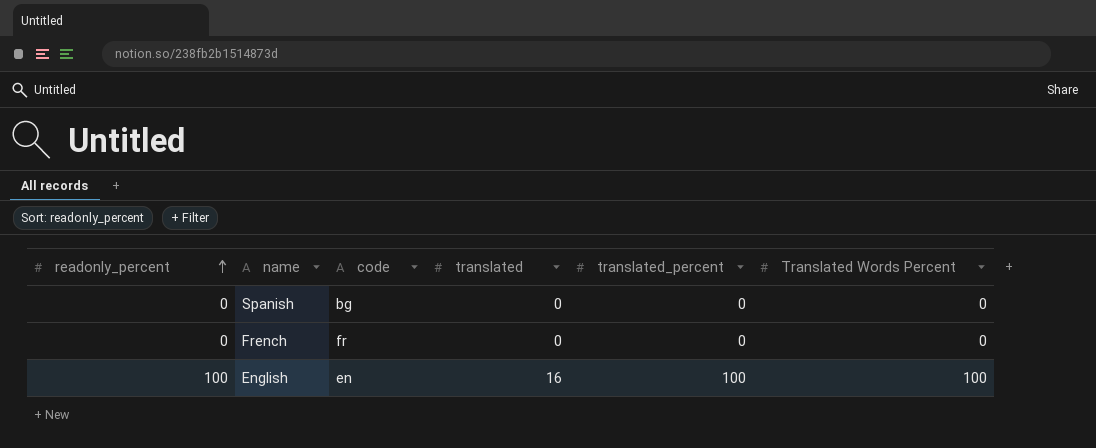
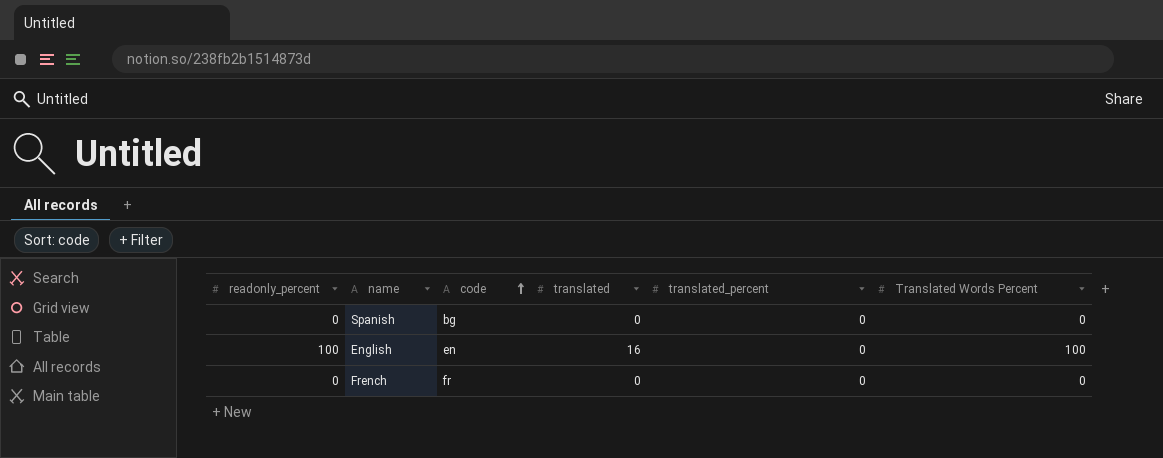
row order: readonly_percent ascending -> code ascending
English | translated_percent: 100 -> 0

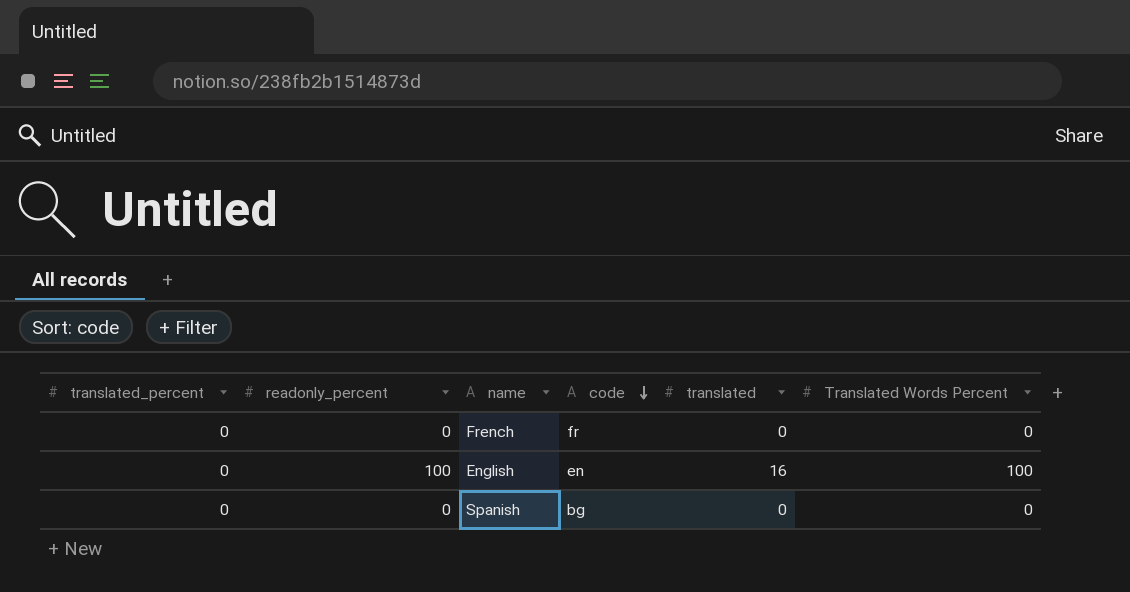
row order: code ascending -> code descending
column translated_percent | position: 5 -> 1

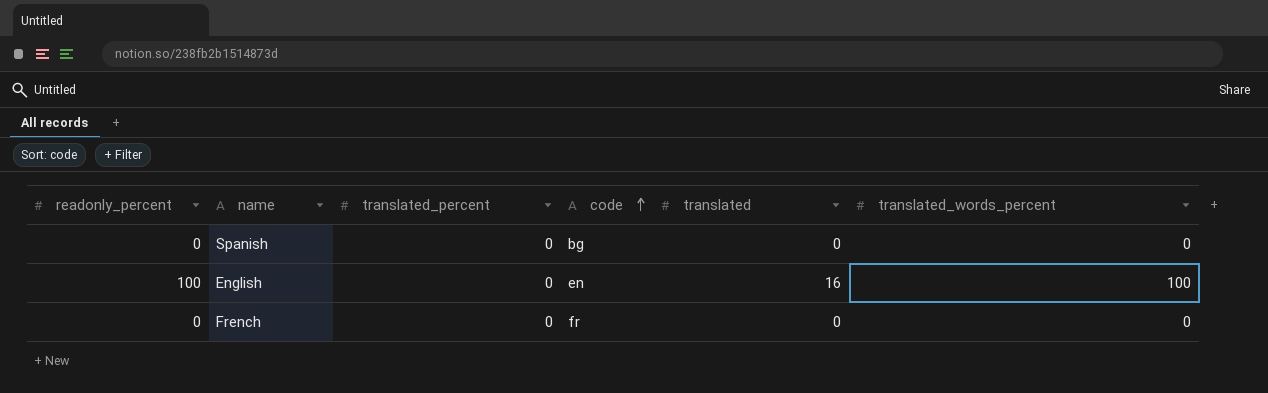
row order: code descending -> code ascending
column translated_percent | position: 1 -> 3
column name: Translated Words Percent -> translated_words_percent

